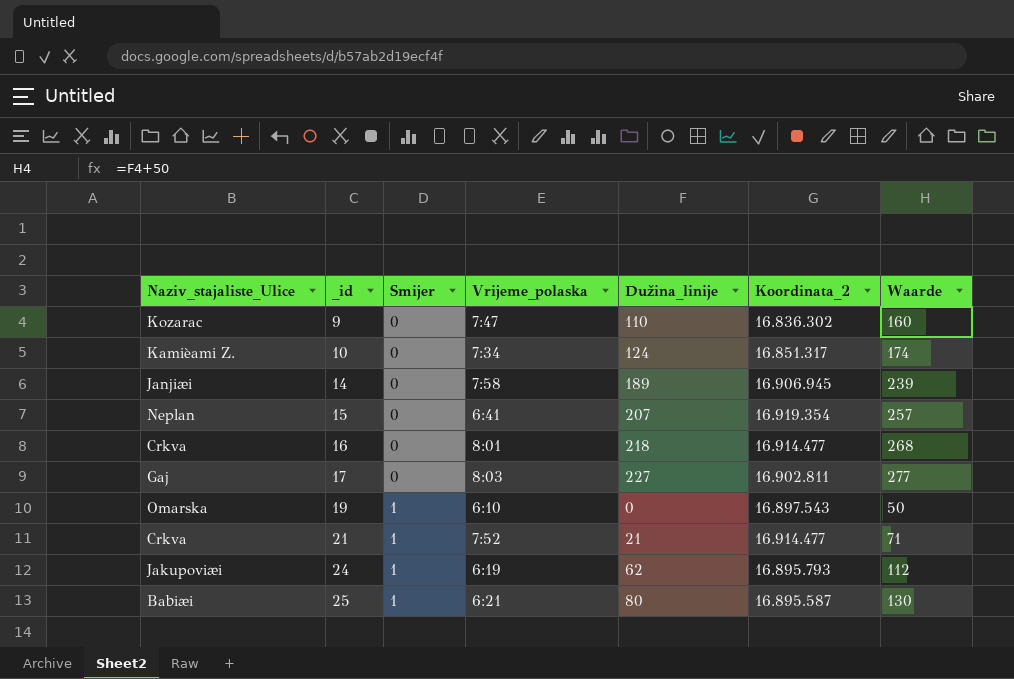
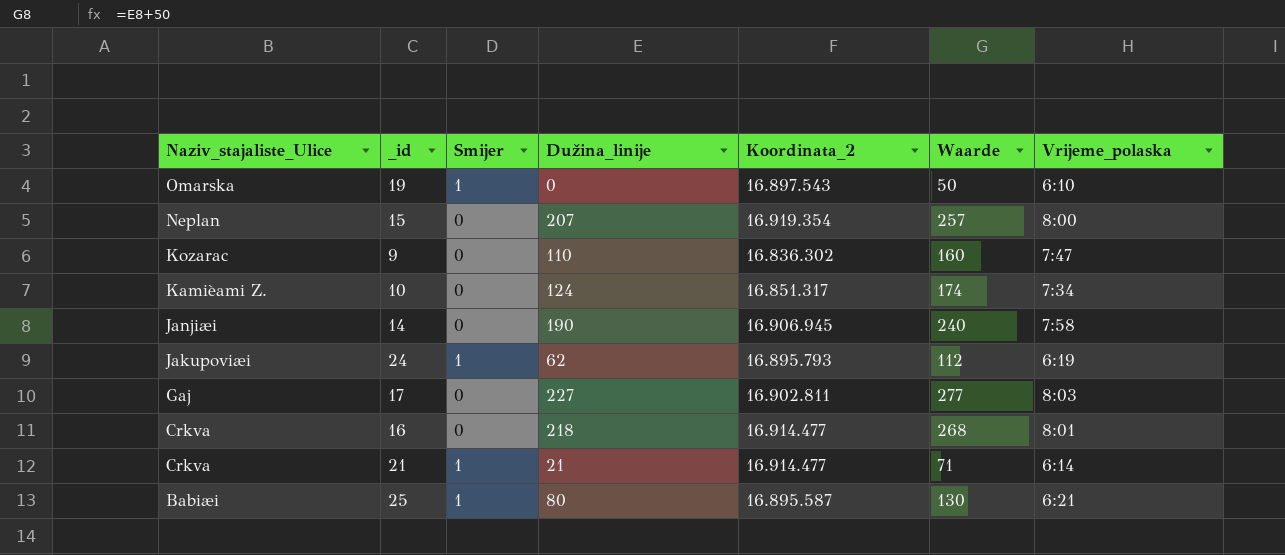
row order: _id ascending -> Naziv_stajaliste_Ulice descending
column Vrijeme_polaska | position: 4 -> 7
15 | Vrijeme_polaska: 6:41 -> 8:00
14 | Dužina_linije: 189 -> 190
14 | Waarde: 239 -> 240
21 | Vrijeme_polaska: 7:52 -> 6:14

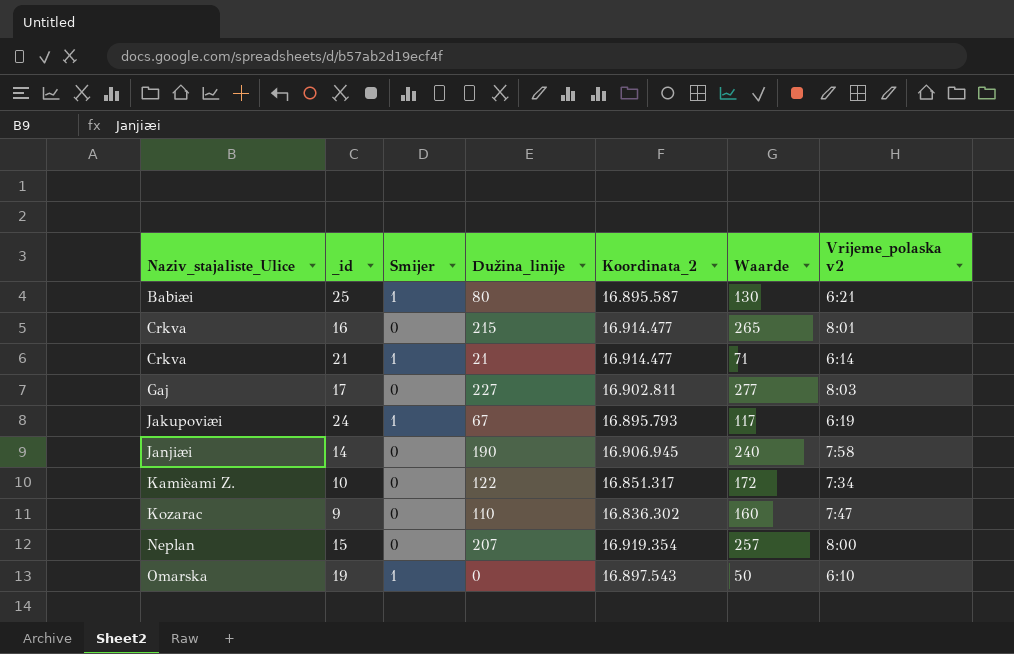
row order: Naziv_stajaliste_Ulice descending -> Naziv_stajaliste_Ulice ascending
column name: Vrijeme_polaska -> Vrijeme_polaska v2
16 | Dužina_linije: 218 -> 215
16 | Waarde: 268 -> 265
24 | Dužina_linije: 62 -> 67
24 | Waarde: 112 -> 117
10 | Dužina_linije: 124 -> 122
10 | Waarde: 174 -> 172

